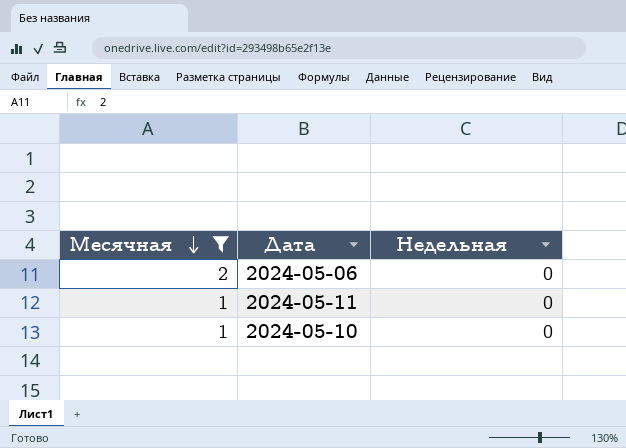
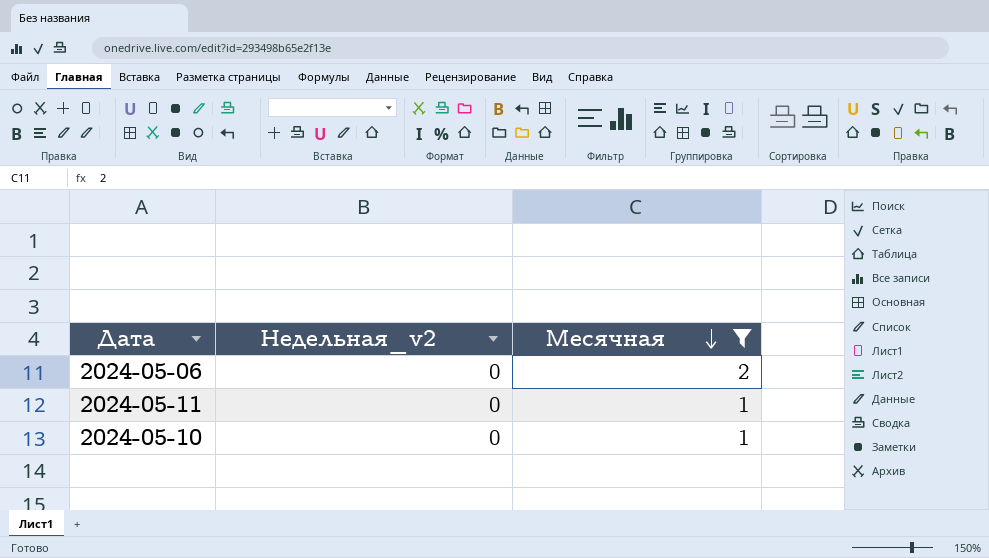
column name: Недельная -> Недельная_v2
column Месячная | position: 1 -> 3

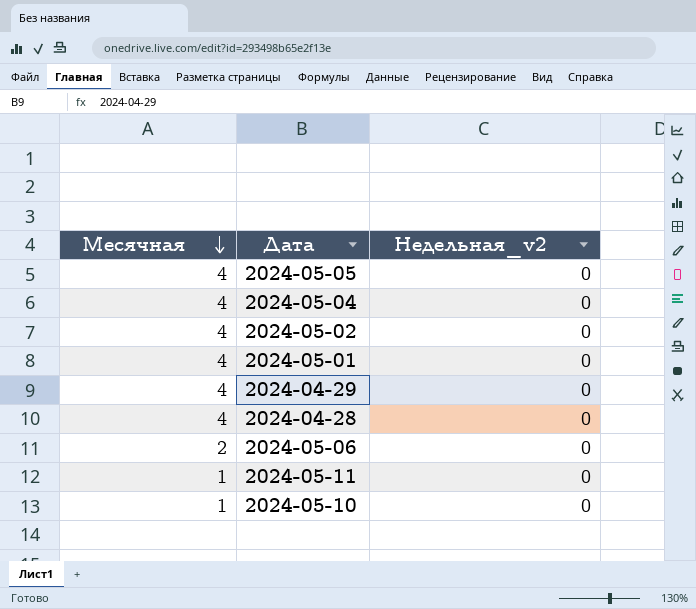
filter: Месячная != 4 -> none
column Месячная | position: 3 -> 1

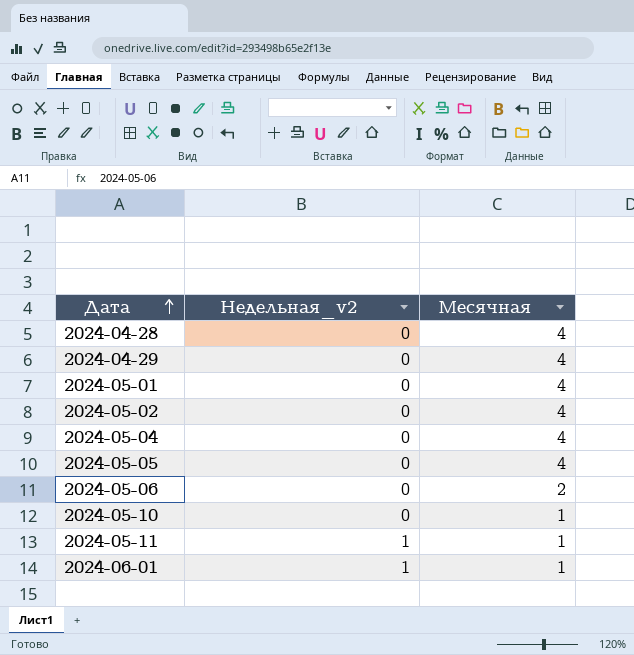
row order: Месячная descending -> Дата ascending
column Месячная | position: 1 -> 3
2024-05-11 | Недельная_v2: 0 -> 1
row 2024-06-01: none -> 1 | 1

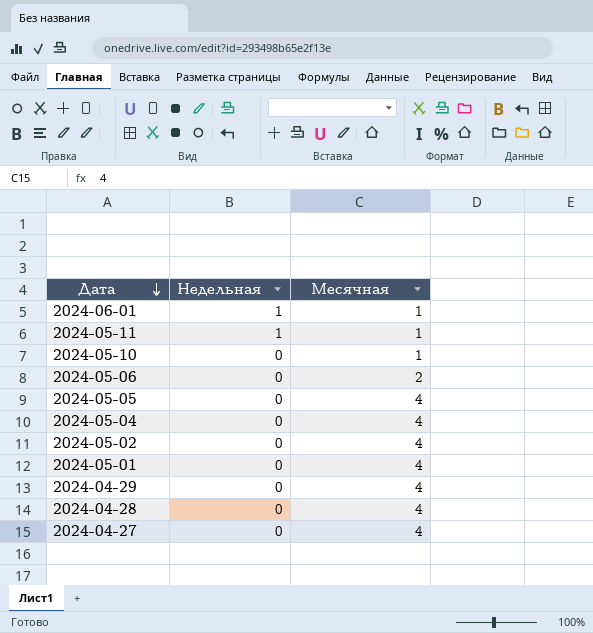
row order: Дата ascending -> Дата descending
column name: Недельная_v2 -> Недельная
row 2024-04-27: none -> 0 | 4

